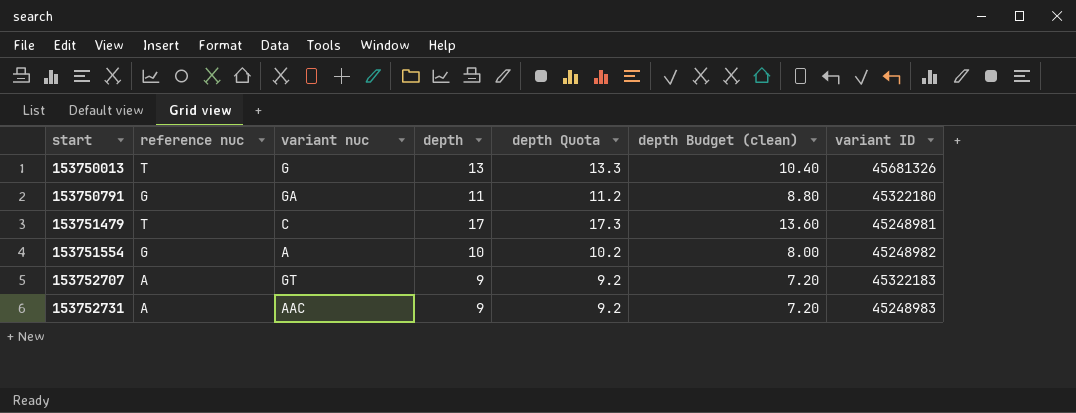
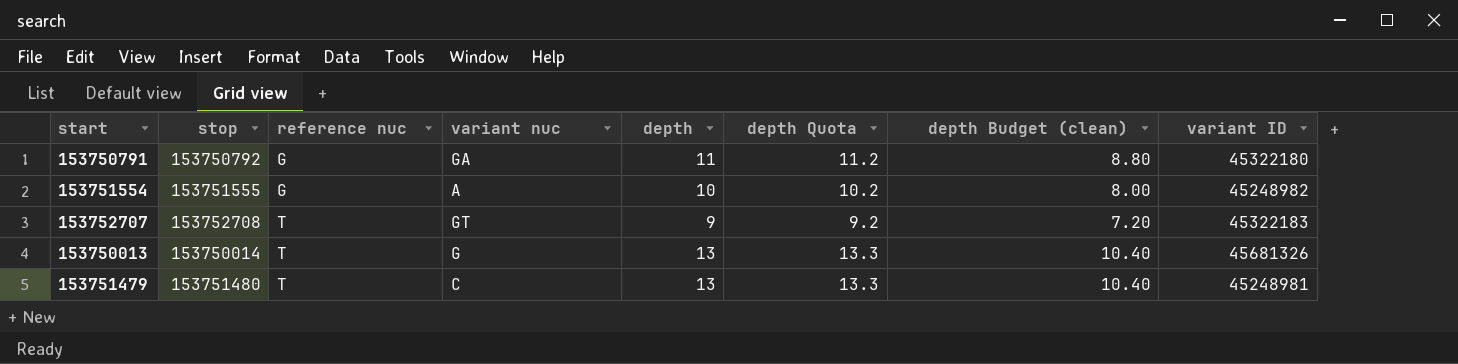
row order: start ascending -> reference nuc ascending
column stop | position: none -> 2
row 153752731: A | AAC | 9 | 9.2 | 7.20 | 45248983 -> none
153752707 | reference nuc: A -> T
153751479 | depth: 17 -> 13
153751479 | depth Quota: 17.3 -> 13.3
153751479 | depth Budget (clean): 13.60 -> 10.40

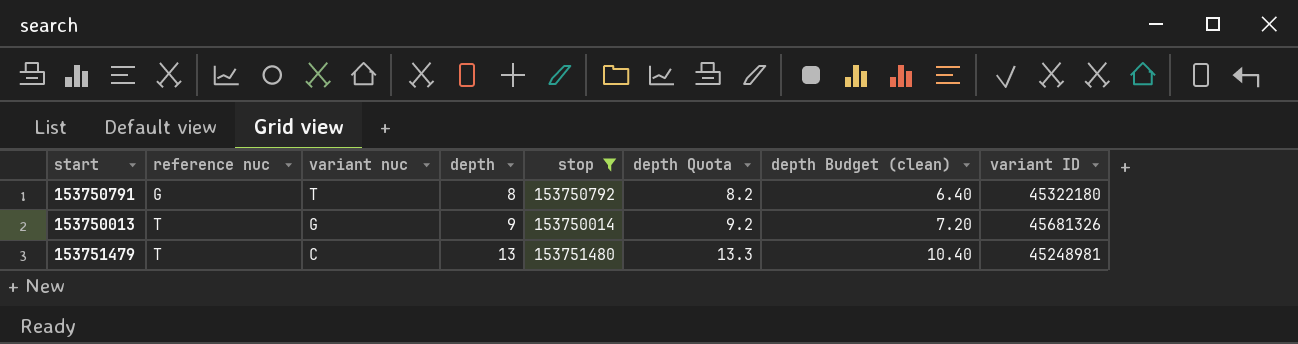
filter: none -> stop <= 153751480
column stop | position: 2 -> 5
153750791 | variant nuc: GA -> T
153750791 | depth: 11 -> 8
153750791 | depth Quota: 11.2 -> 8.2
153750791 | depth Budget (clean): 8.80 -> 6.40
153750013 | depth: 13 -> 9
153750013 | depth Quota: 13.3 -> 9.2
153750013 | depth Budget (clean): 10.40 -> 7.20

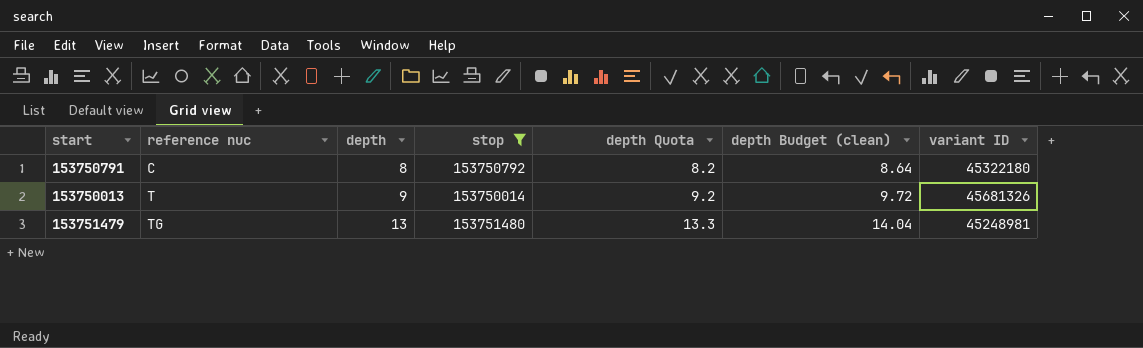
column variant nuc | position: 3 -> none
column depth Budget (clean) | formula: [depth] * 0.8 -> [depth] * 1.08
153750791 | reference nuc: G -> C
153751479 | reference nuc: T -> TG

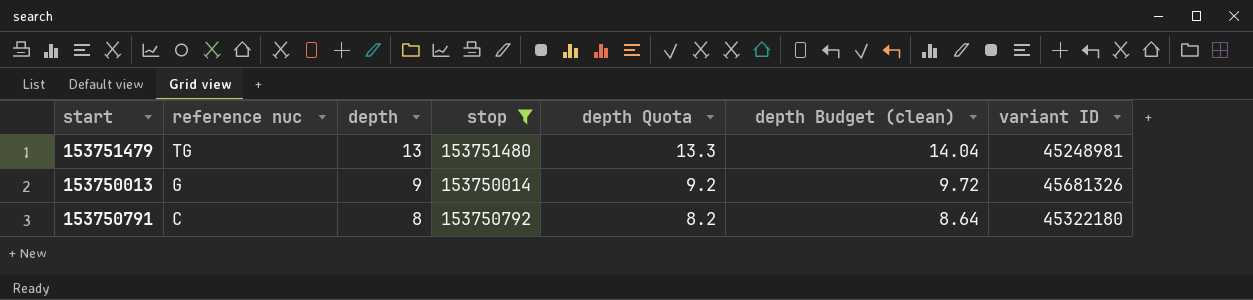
row order: reference nuc ascending -> reference nuc descending
153750013 | reference nuc: T -> G

